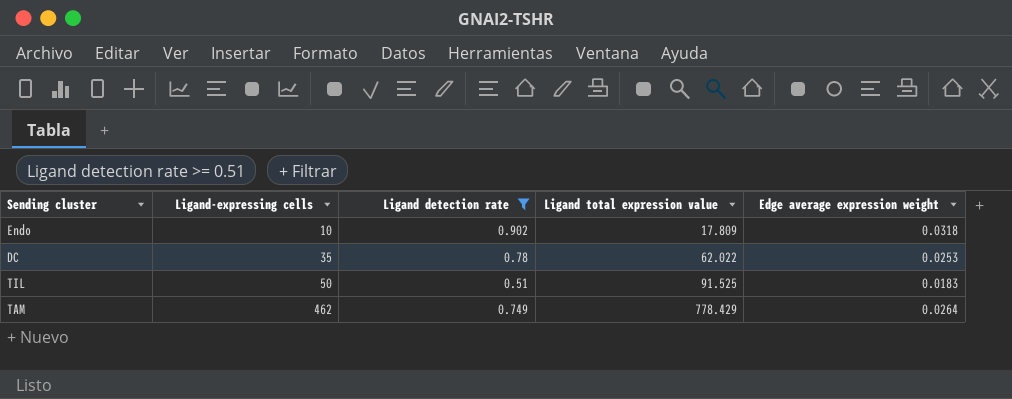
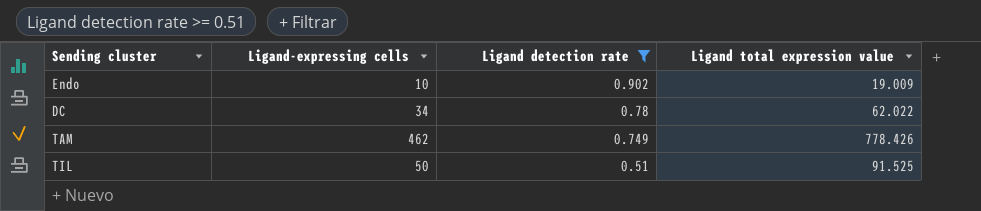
row order: Ligand-expressing cells ascending -> Ligand detection rate descending
column Edge average expression weight | position: 5 -> none
Endo | Ligand total expression value: 17.809 -> 19.009
DC | Ligand-expressing cells: 35 -> 34
TAM | Ligand total expression value: 778.429 -> 778.426

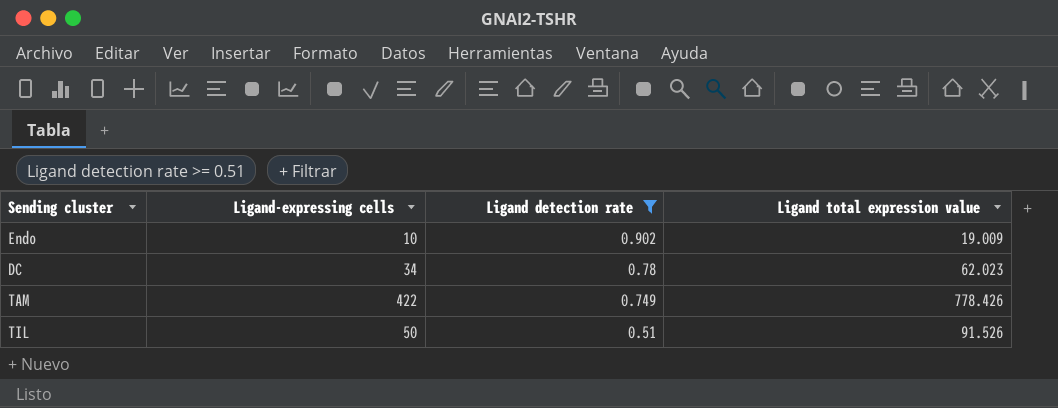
DC | Ligand total expression value: 62.022 -> 62.023
TAM | Ligand-expressing cells: 462 -> 422
TIL | Ligand total expression value: 91.525 -> 91.526

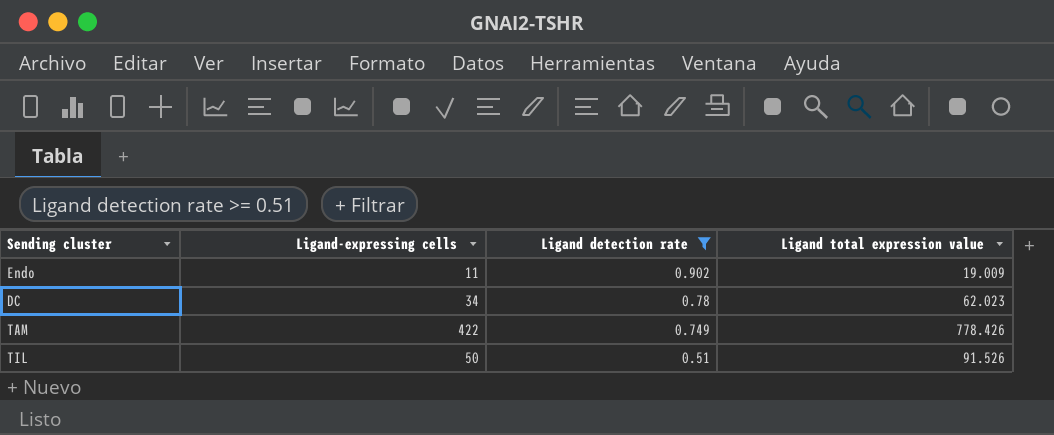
Endo | Ligand-expressing cells: 10 -> 11

